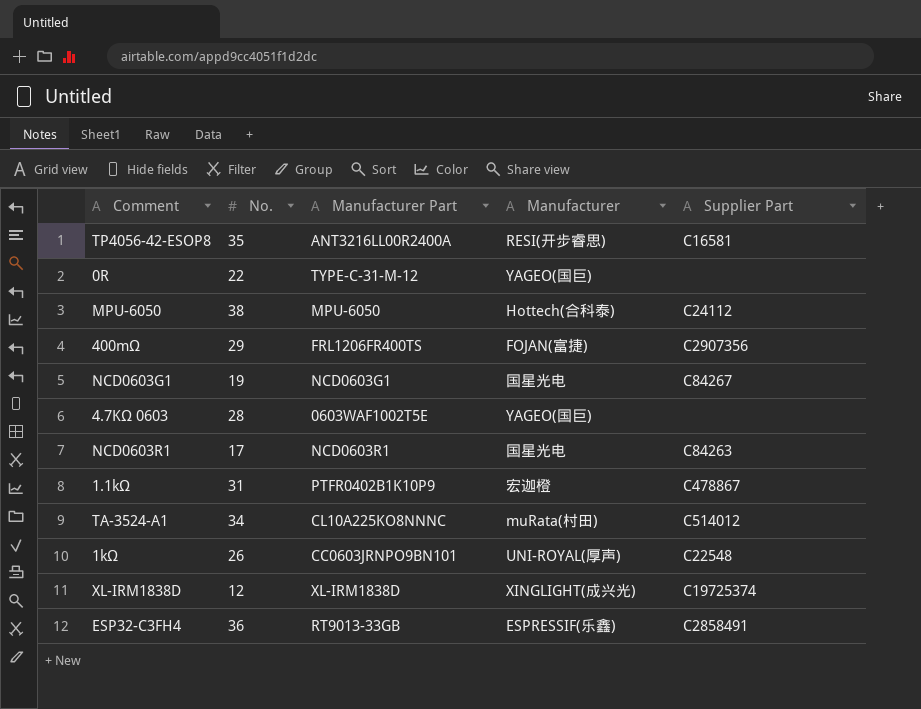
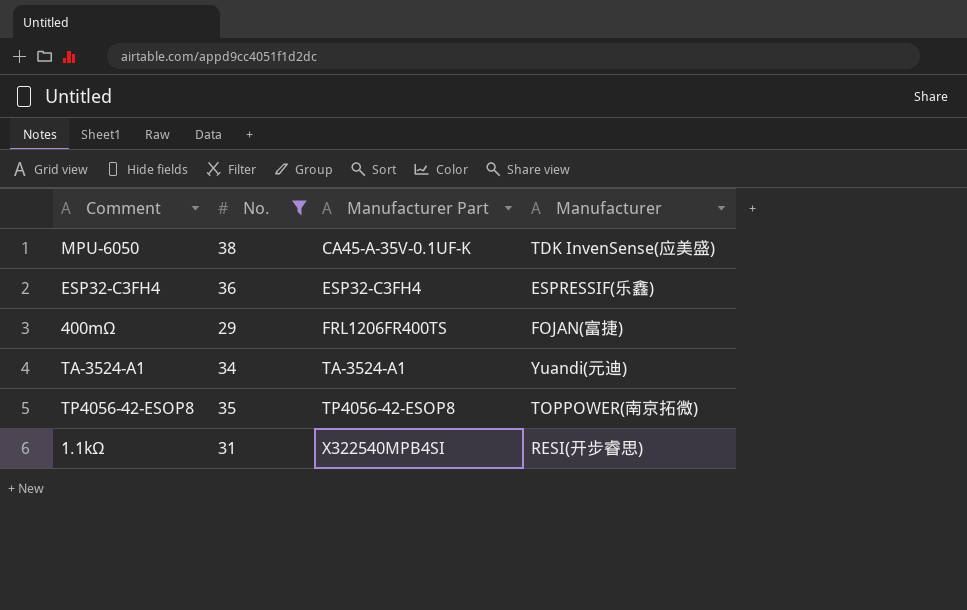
filter: none -> No. >= 29
row order: none -> Manufacturer Part ascending
column Supplier Part | position: 5 -> none
MPU-6050 | Manufacturer Part: MPU-6050 -> CA45-A-35V-0.1UF-K
MPU-6050 | Manufacturer: Hottech(合科泰) -> TDK InvenSense(应美盛)
ESP32-C3FH4 | Manufacturer Part: RT9013-33GB -> ESP32-C3FH4
TA-3524-A1 | Manufacturer Part: CL10A225KO8NNNC -> TA-3524-A1
TA-3524-A1 | Manufacturer: muRata(村田) -> Yuandi(元迪)
TP4056-42-ESOP8 | Manufacturer Part: ANT3216LL00R2400A -> TP4056-42-ESOP8
TP4056-42-ESOP8 | Manufacturer: RESI(开步睿思) -> TOPPOWER(南京拓微)
1.1kΩ | Manufacturer Part: PTFR0402B1K10P9 -> X322540MPB4SI
1.1kΩ | Manufacturer: 宏迦橙 -> RESI(开步睿思)

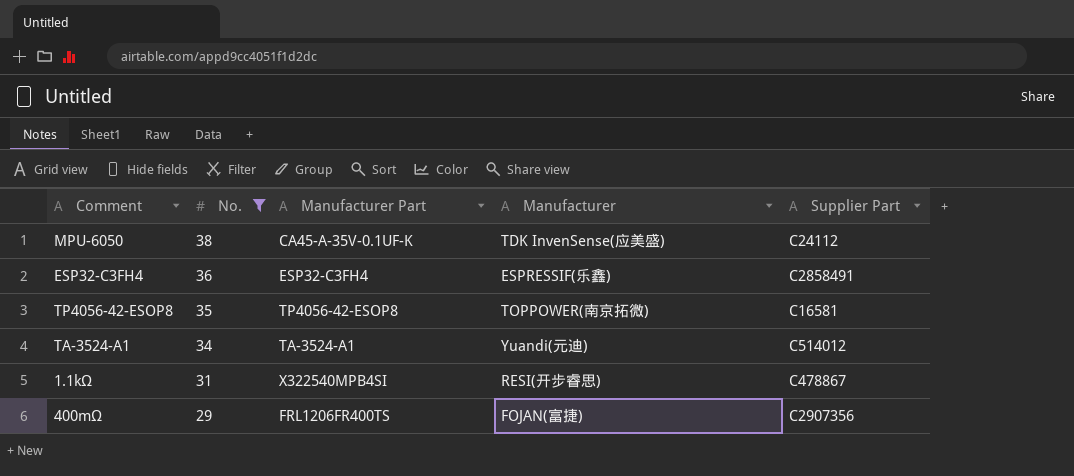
row order: Manufacturer Part ascending -> No. descending
column Supplier Part | position: none -> 5

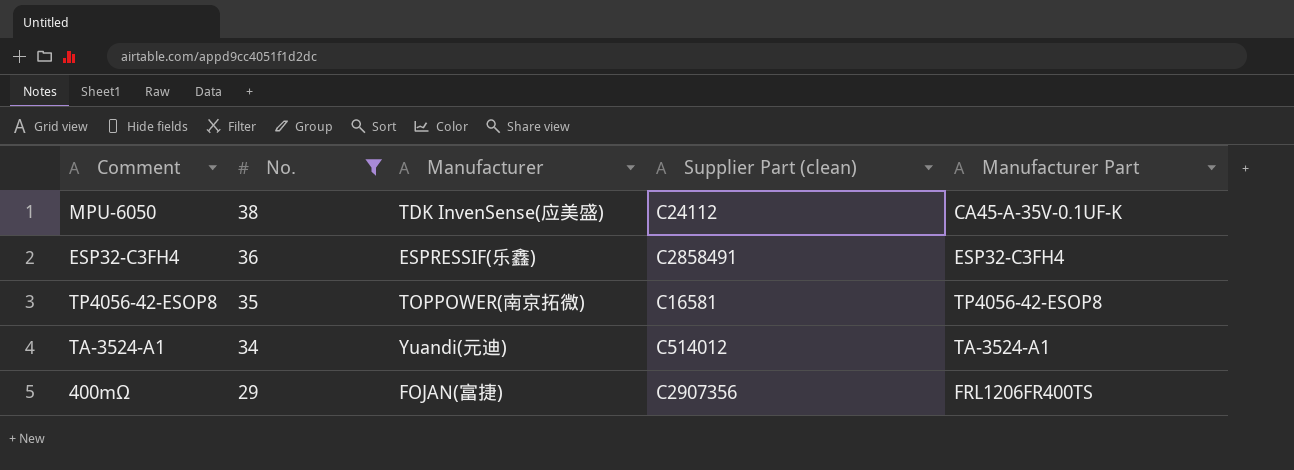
column name: Supplier Part -> Supplier Part (clean)
column Manufacturer Part | position: 3 -> 5
row 1.1kΩ: 31 | X322540MPB4SI | RESI(开步睿思) | C478867 -> none

